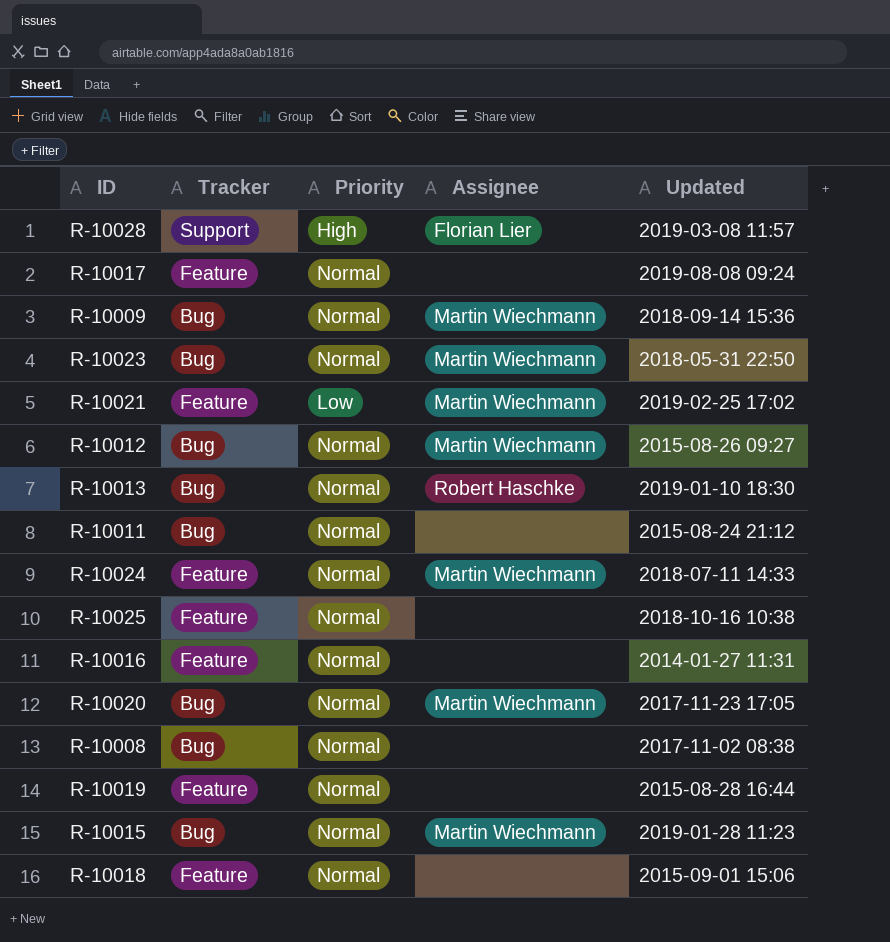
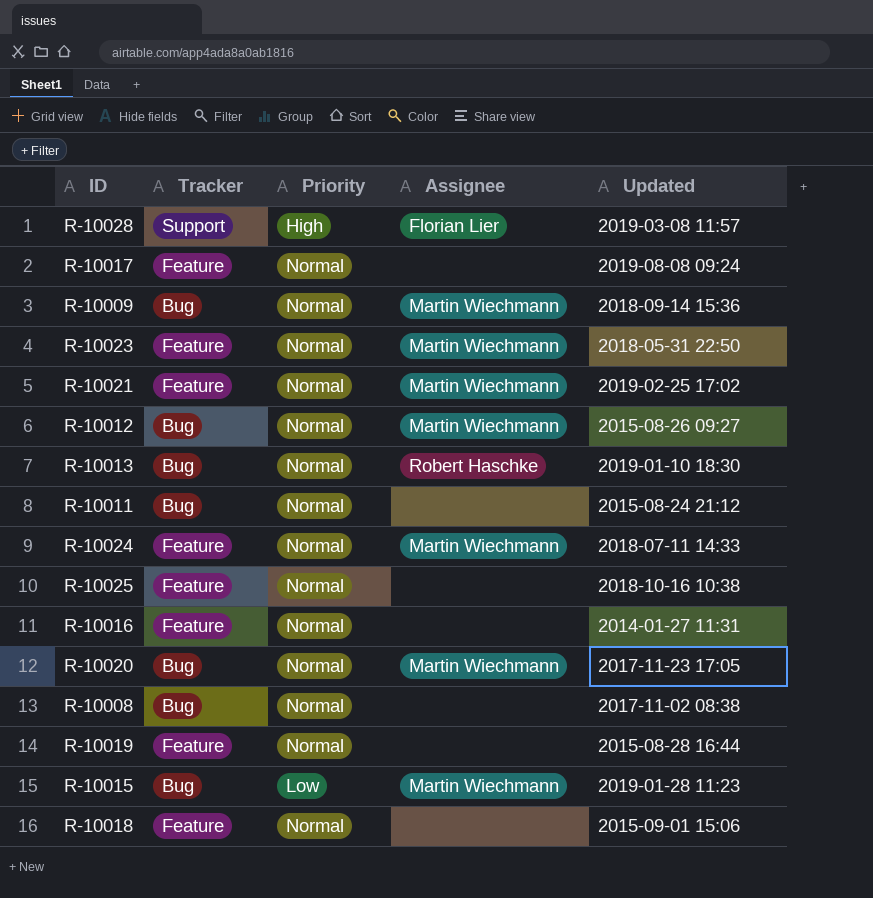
R-10023 | Tracker: Bug -> Feature
R-10021 | Priority: Low -> Normal
R-10015 | Priority: Normal -> Low

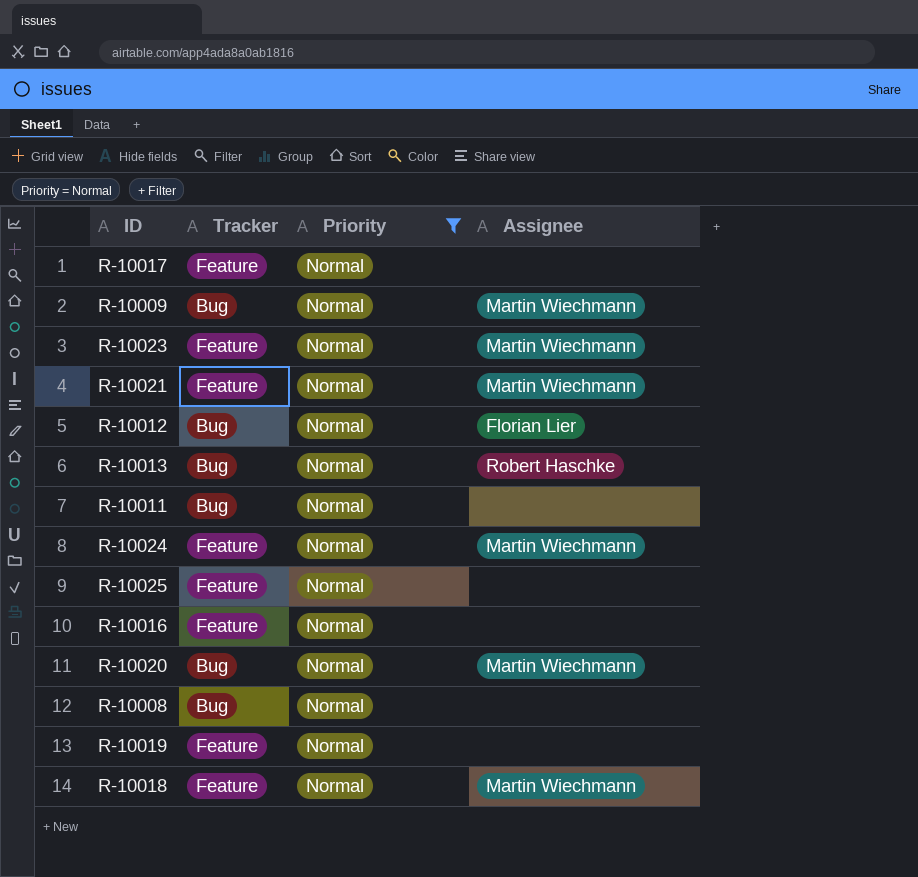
filter: none -> Priority = Normal
column Updated | position: 5 -> none
R-10012 | Assignee: Martin Wiechmann -> Florian Lier
R-10018 | Assignee: none -> Martin Wiechmann

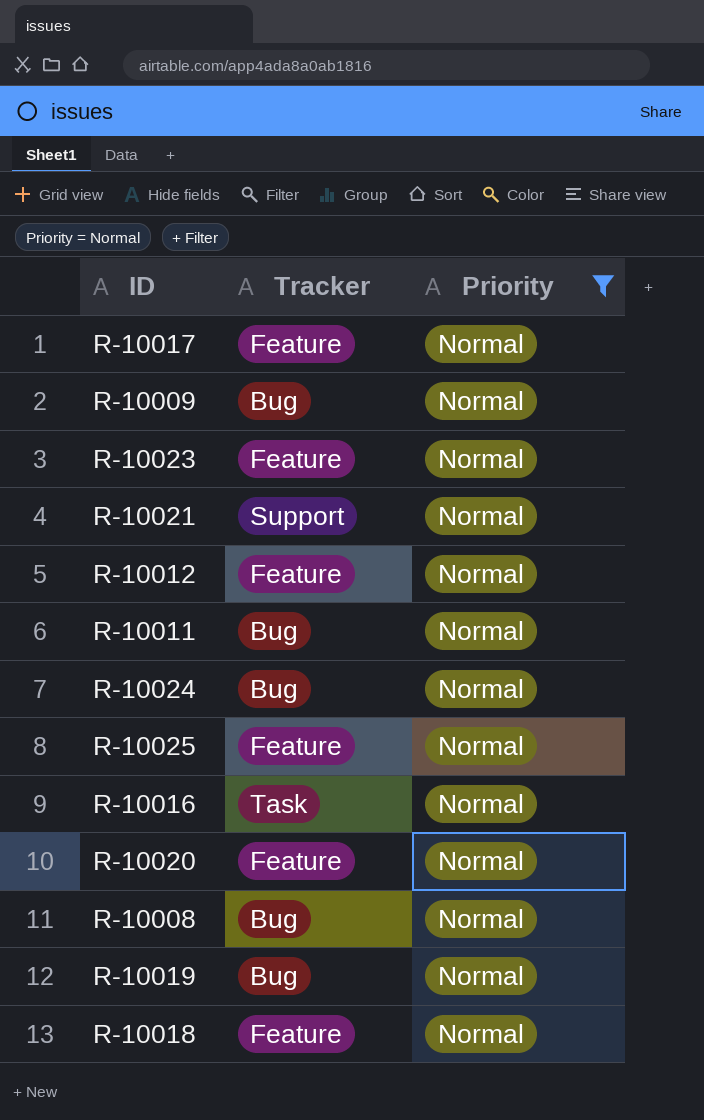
column Assignee | position: 4 -> none
row R-10013: Bug | Normal | Robert Haschke -> none
R-10021 | Tracker: Feature -> Support
R-10012 | Tracker: Bug -> Feature
R-10024 | Tracker: Feature -> Bug
R-10016 | Tracker: Feature -> Task
R-10020 | Tracker: Bug -> Feature
R-10019 | Tracker: Feature -> Bug

